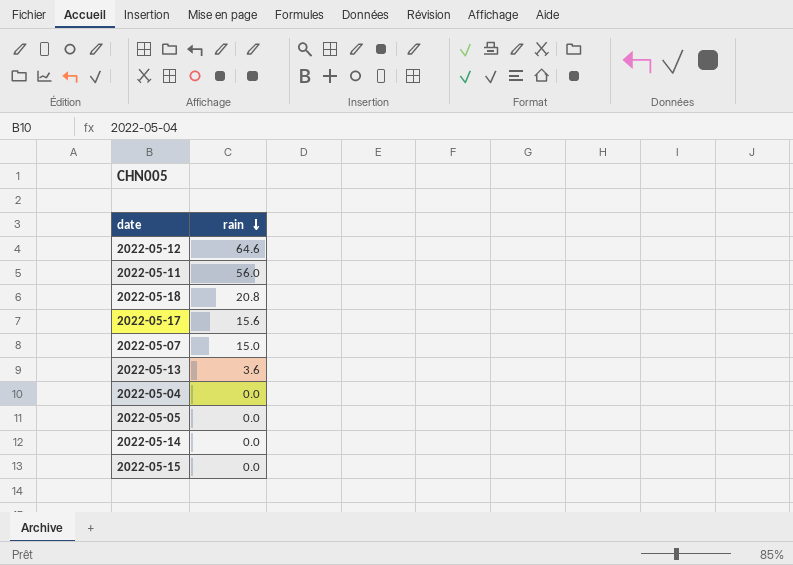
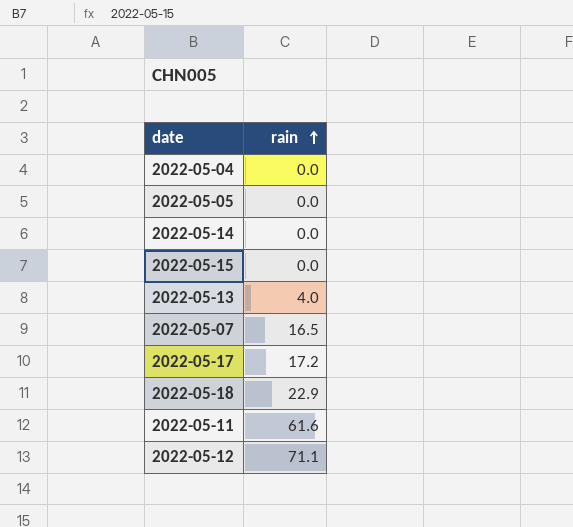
row order: rain descending -> rain ascending
2022-05-13 | rain: 3.6 -> 4.0
2022-05-07 | rain: 15.0 -> 16.5
2022-05-17 | rain: 15.6 -> 17.2
2022-05-18 | rain: 20.8 -> 22.9
2022-05-11 | rain: 56.0 -> 61.6
2022-05-12 | rain: 64.6 -> 71.1

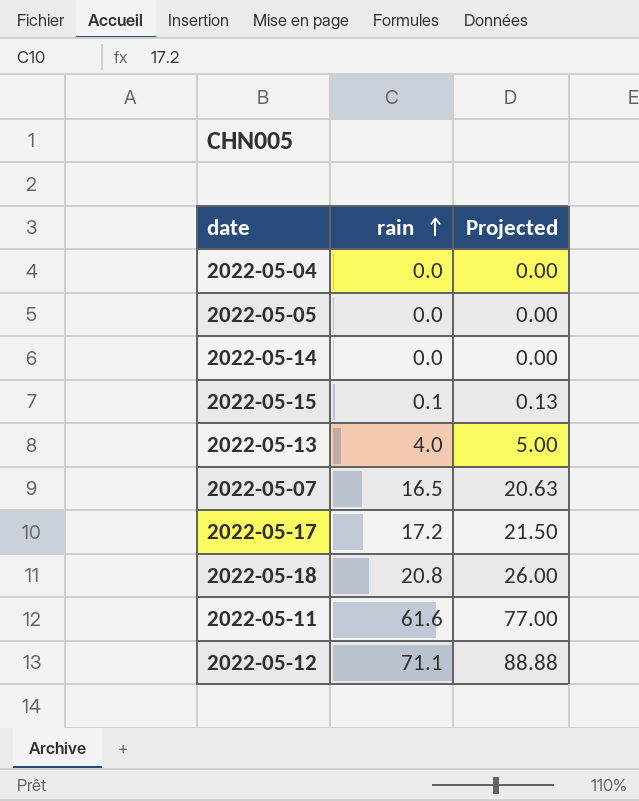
column Projected | formula: none -> [rain] * 1.25
2022-05-15 | rain: 0.0 -> 0.1
2022-05-18 | rain: 22.9 -> 20.8

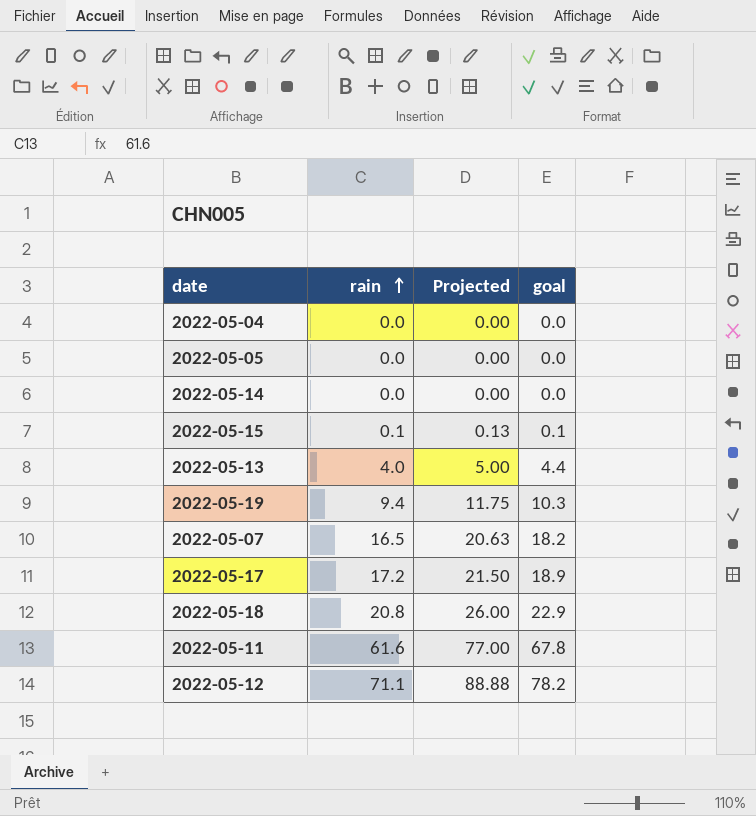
column goal | formula: none -> [rain] * 1.1
row 2022-05-19: none -> 9.4 | 11.75 | 10.3

